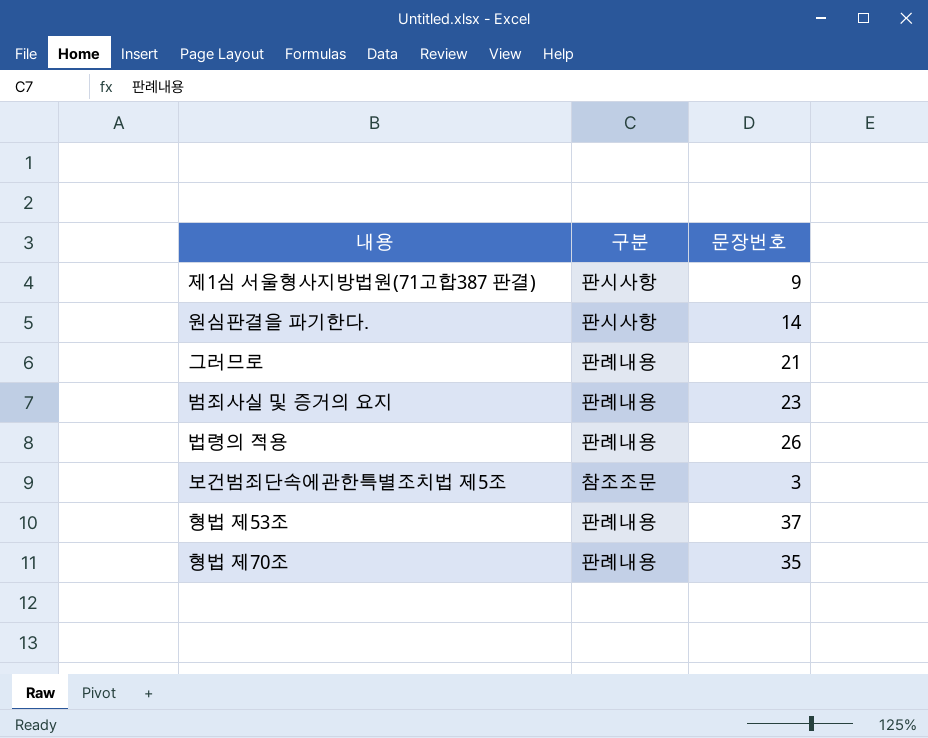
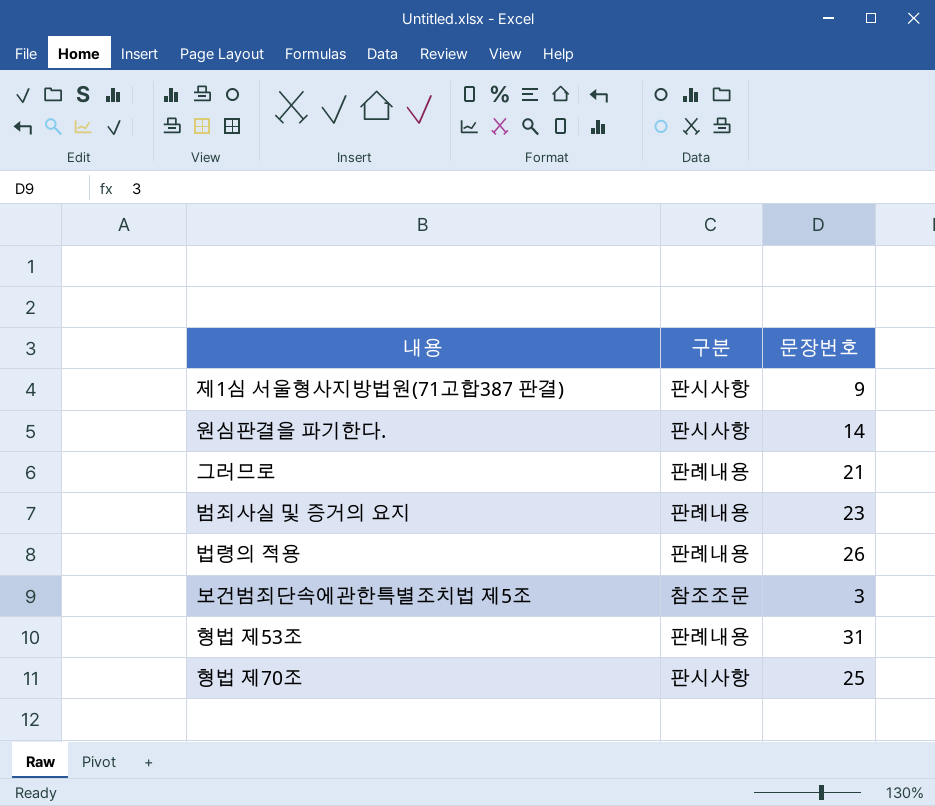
형법 제53조 | 문장번호: 37 -> 31
형법 제70조 | 구분: 판례내용 -> 판시사항
형법 제70조 | 문장번호: 35 -> 25

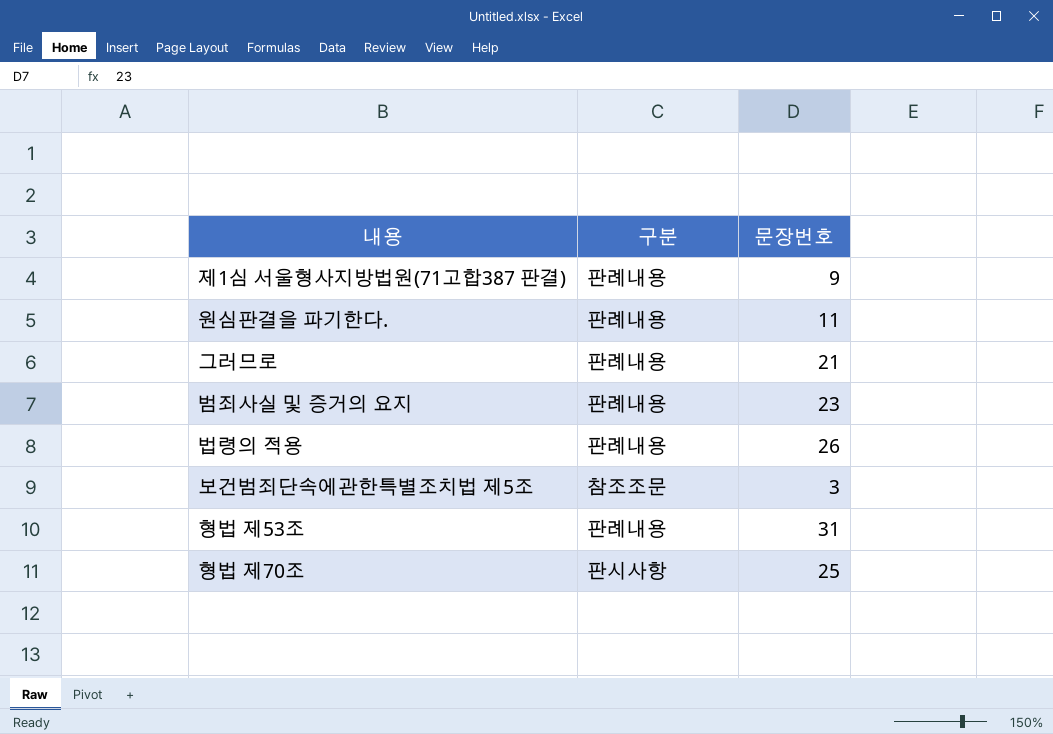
제1심 서울형사지방법원(71고합387 판결) | 구분: 판시사항 -> 판례내용
원심판결을 파기한다. | 구분: 판시사항 -> 판례내용
원심판결을 파기한다. | 문장번호: 14 -> 11

